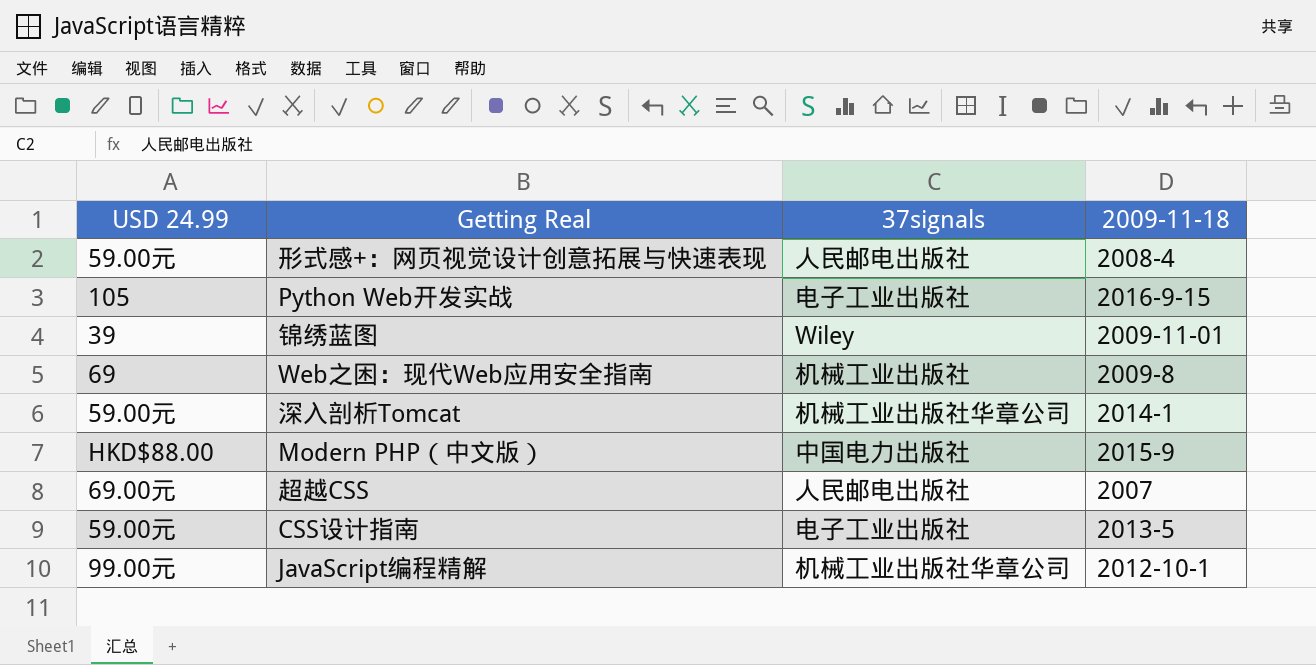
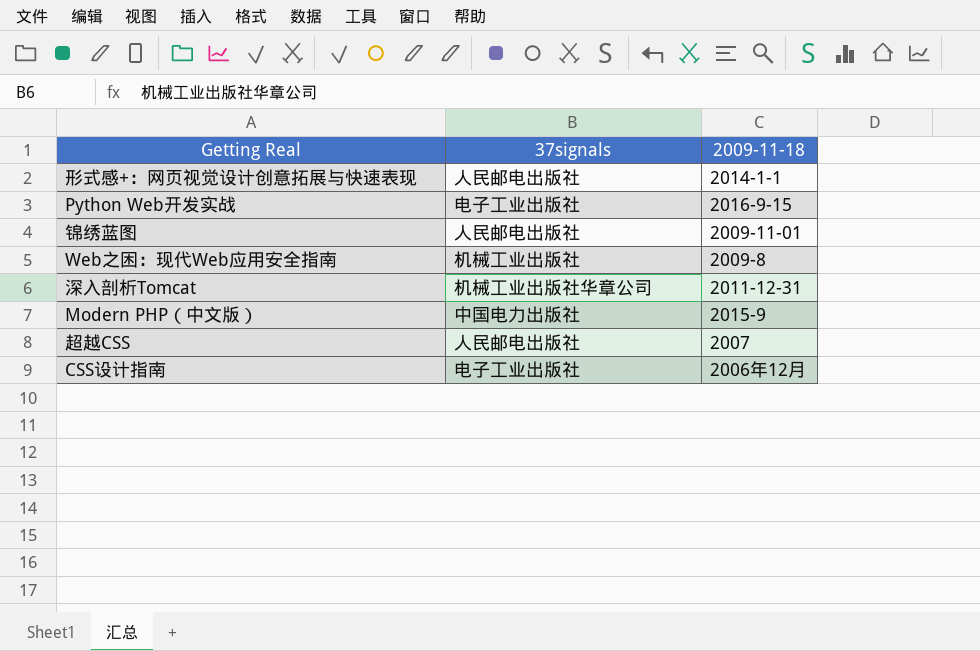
column USD 24.99 | position: 1 -> none
row JavaScript编程精解: 99.00元 | 机械工业出版社华章公司 | 2012-10-1 -> none
形式感+：网页视觉设计创意拓展与快速表现 | 2009-11-18: 2008-4 -> 2014-1-1
锦绣蓝图 | 37signals: Wiley -> 人民邮电出版社
深入剖析Tomcat | 2009-11-18: 2014-1 -> 2011-12-31
CSS设计指南 | 2009-11-18: 2013-5 -> 2006年12月

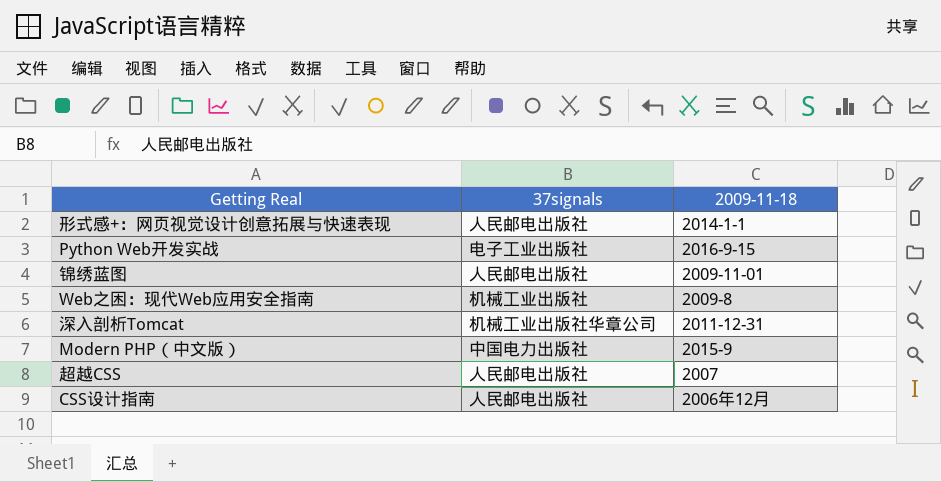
CSS设计指南 | 37signals: 电子工业出版社 -> 人民邮电出版社

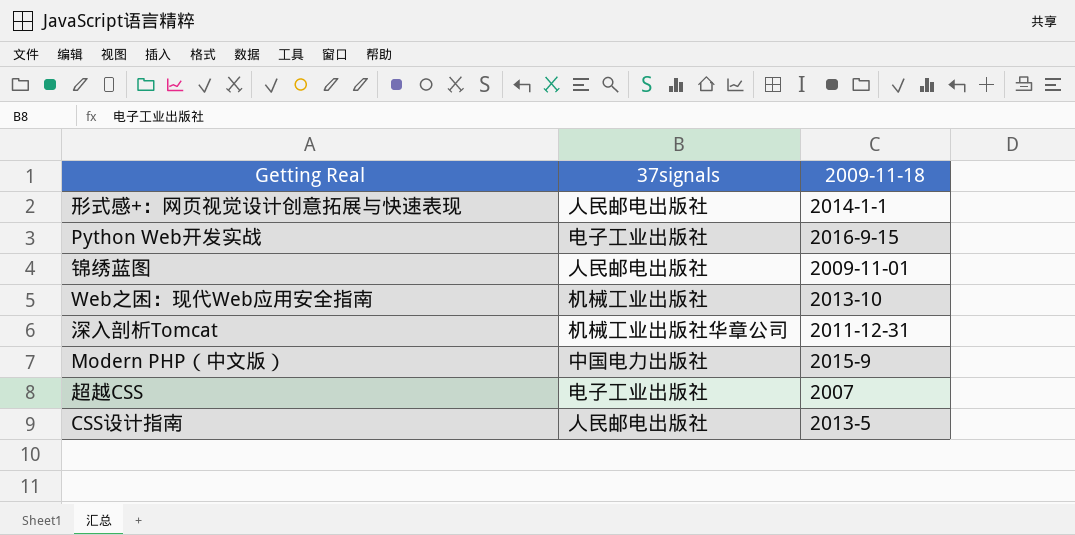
Web之困：现代Web应用安全指南 | 2009-11-18: 2009-8 -> 2013-10
超越CSS | 37signals: 人民邮电出版社 -> 电子工业出版社
CSS设计指南 | 2009-11-18: 2006年12月 -> 2013-5

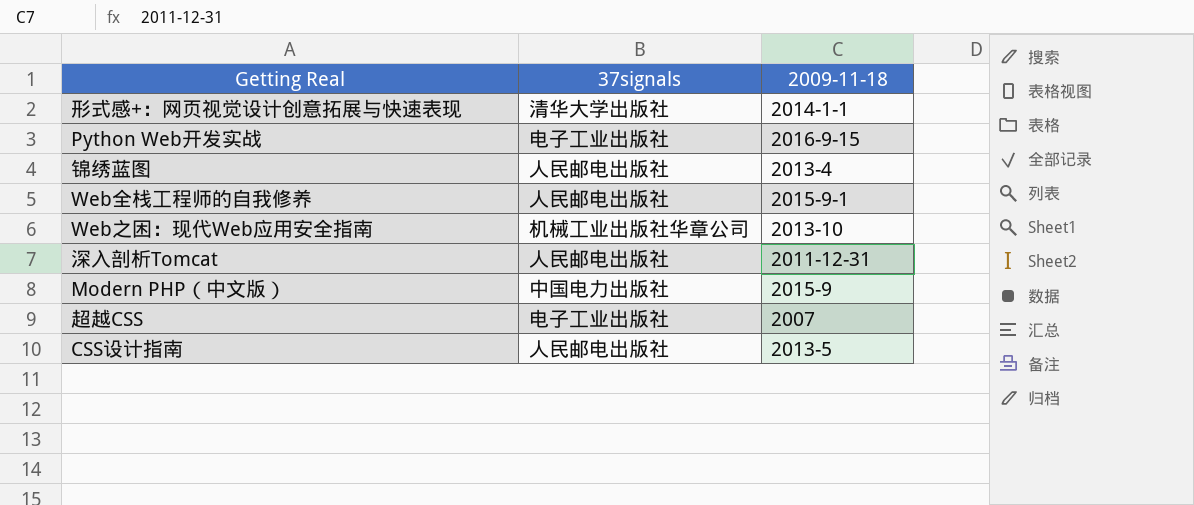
形式感+：网页视觉设计创意拓展与快速表现 | 37signals: 人民邮电出版社 -> 清华大学出版社
锦绣蓝图 | 2009-11-18: 2009-11-01 -> 2013-4
row Web全栈工程师的自我修养: none -> 人民邮电出版社 | 2015-9-1
Web之困：现代Web应用安全指南 | 37signals: 机械工业出版社 -> 机械工业出版社华章公司
深入剖析Tomcat | 37signals: 机械工业出版社华章公司 -> 人民邮电出版社

